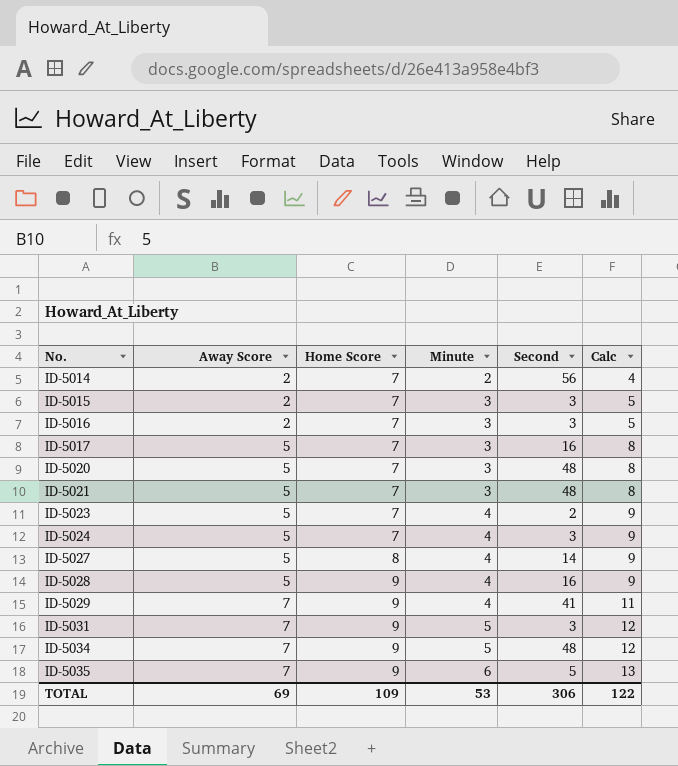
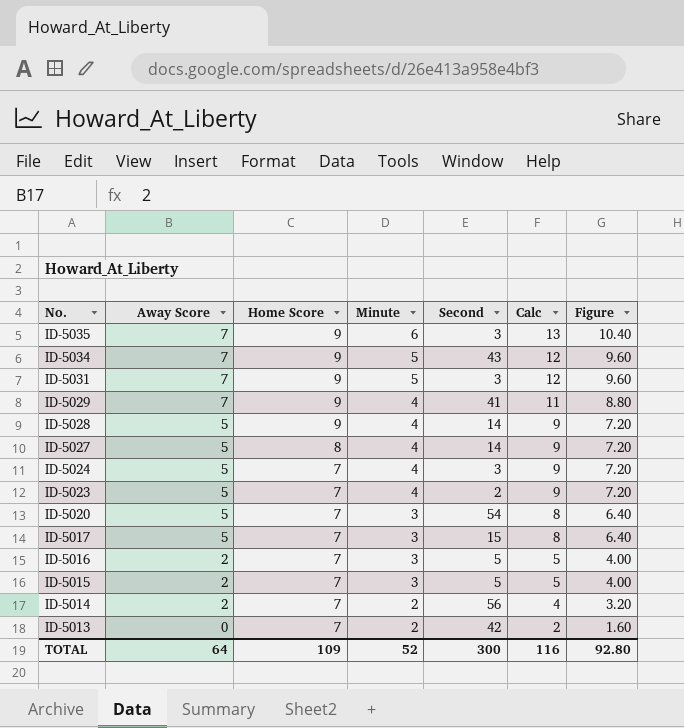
row order: No. ascending -> No. descending
column Figure | formula: none -> [Calc] * 0.8
row ID-5021: 5 | 7 | 3 | 48 | 8 -> none
ID-5035 | Second: 5 -> 3
ID-5034 | Second: 48 -> 43
ID-5028 | Second: 16 -> 14
ID-5020 | Second: 48 -> 54
ID-5017 | Second: 16 -> 15
ID-5016 | Second: 3 -> 5
ID-5015 | Second: 3 -> 5
row ID-5013: none -> 0 | 7 | 2 | 42 | 2 | 1.60
TOTAL | Away Score: 69 -> 64
TOTAL | Minute: 53 -> 52
TOTAL | Second: 306 -> 300
TOTAL | Calc: 122 -> 116

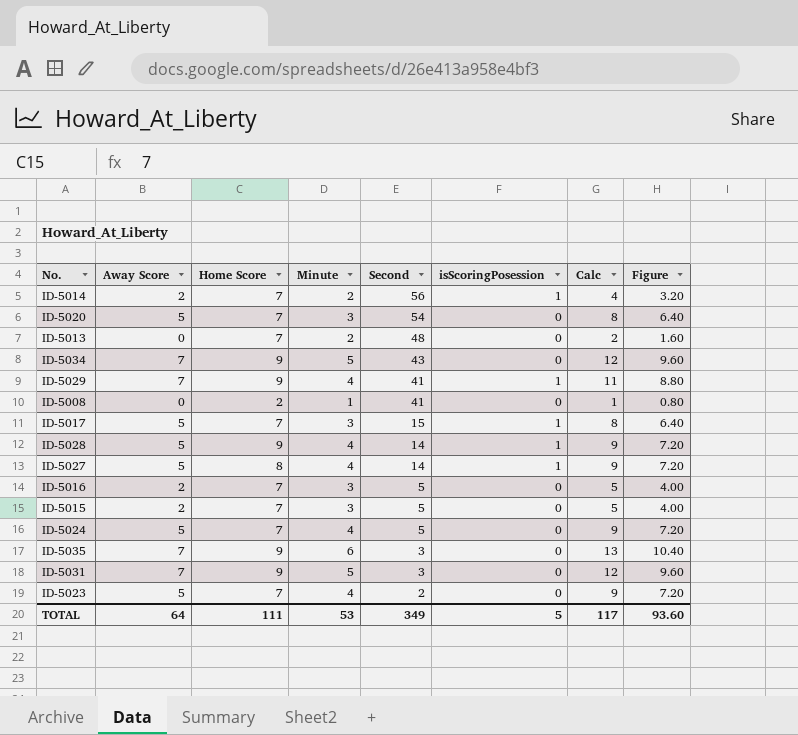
row order: No. descending -> Second descending
column isScoringPosession | position: none -> 6
ID-5013 | Second: 42 -> 48
row ID-5008: none -> 0 | 2 | 1 | 41 | 0 | 1 | 0.80
ID-5024 | Second: 3 -> 5
TOTAL | Home Score: 109 -> 111
TOTAL | Minute: 52 -> 53
TOTAL | Second: 300 -> 349
TOTAL | Calc: 116 -> 117
TOTAL | Figure: 92.80 -> 93.60

